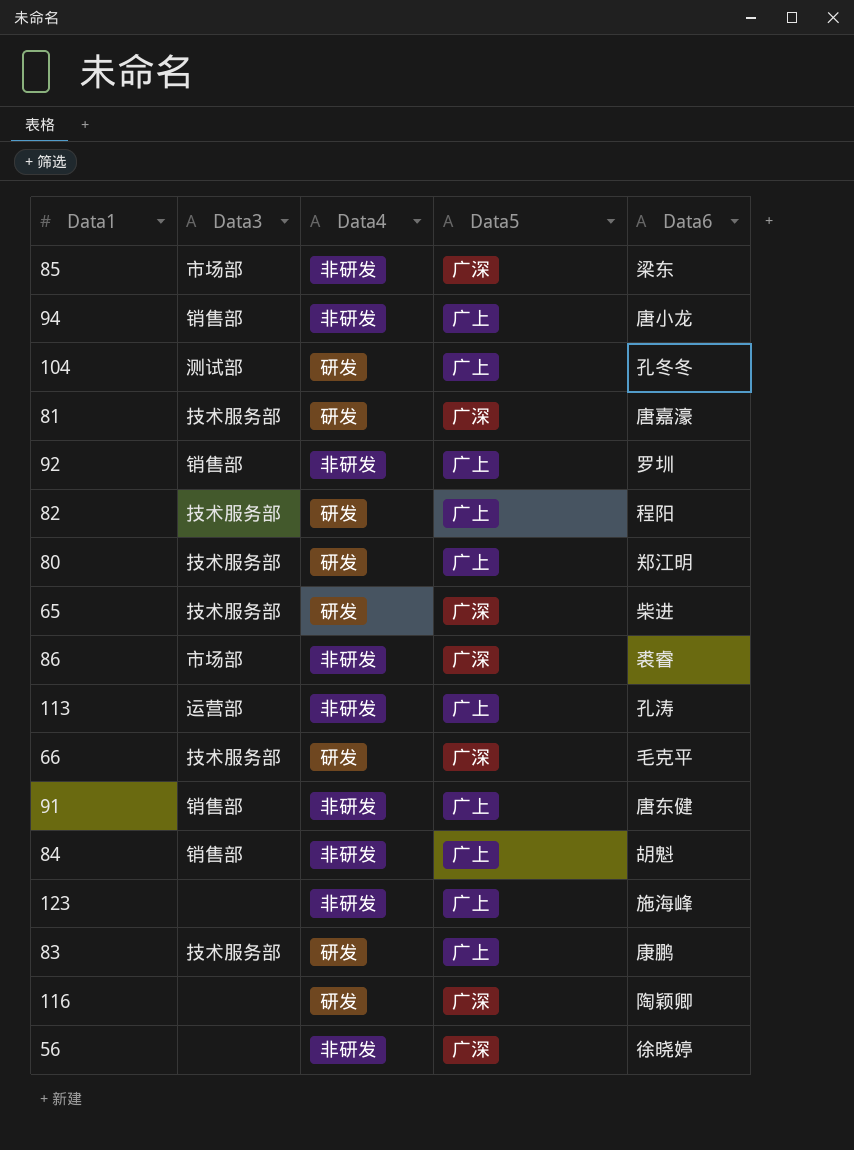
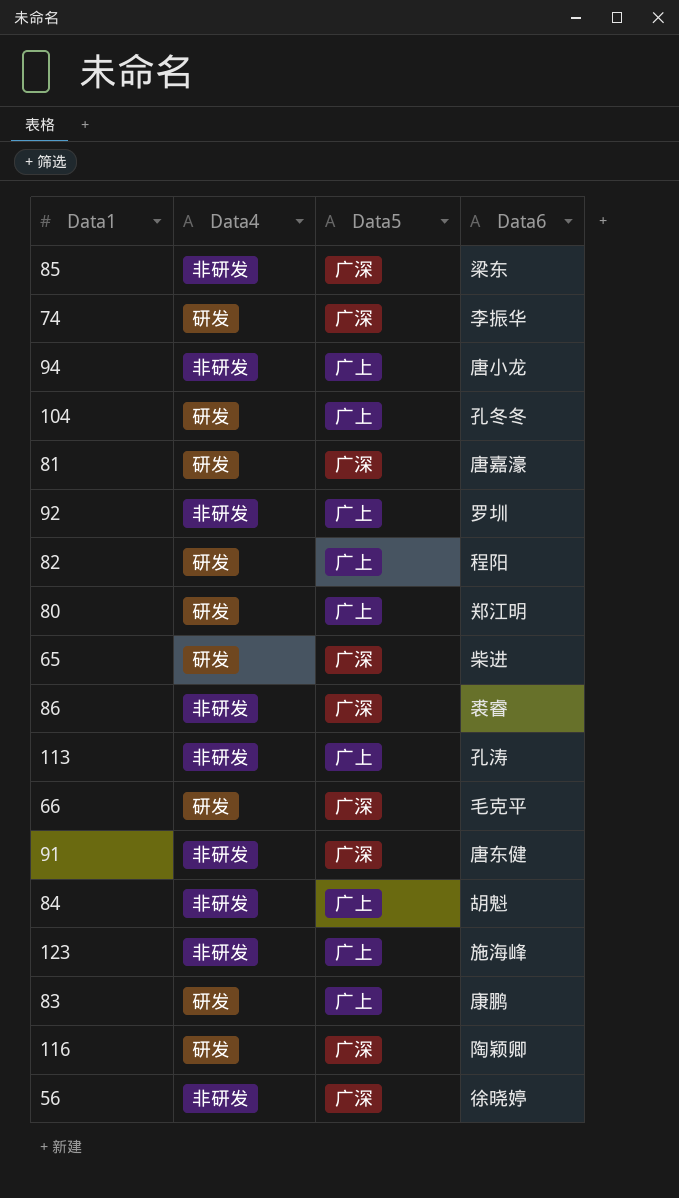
column Data3 | position: 2 -> none
row 74: none -> 研发 | 广深 | 李振华
91 | Data5: 广上 -> 广深

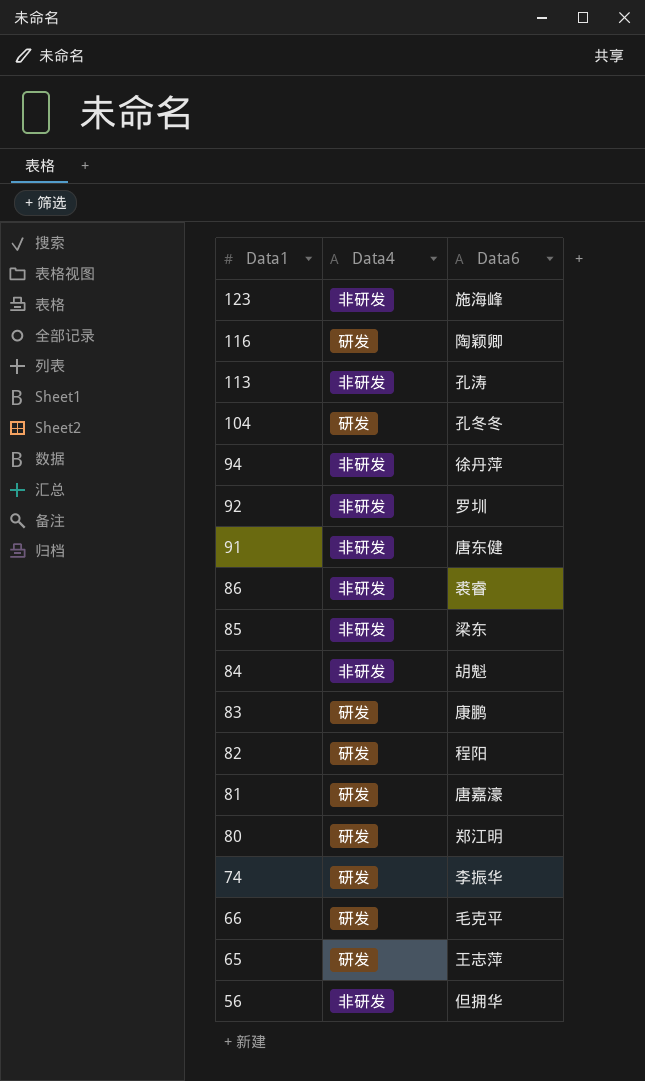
row order: none -> Data1 descending
column Data5 | position: 3 -> none
94 | Data6: 唐小龙 -> 徐丹萍
65 | Data6: 柴进 -> 王志萍
56 | Data6: 徐晓婷 -> 但拥华

